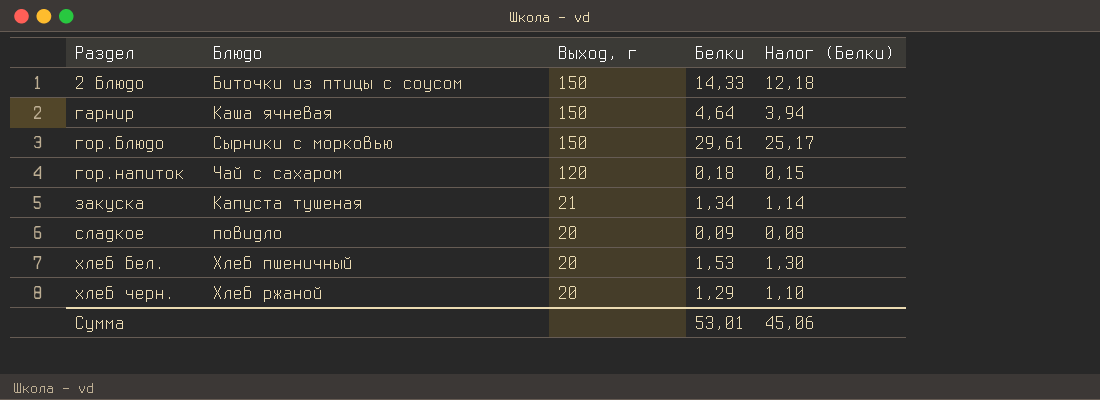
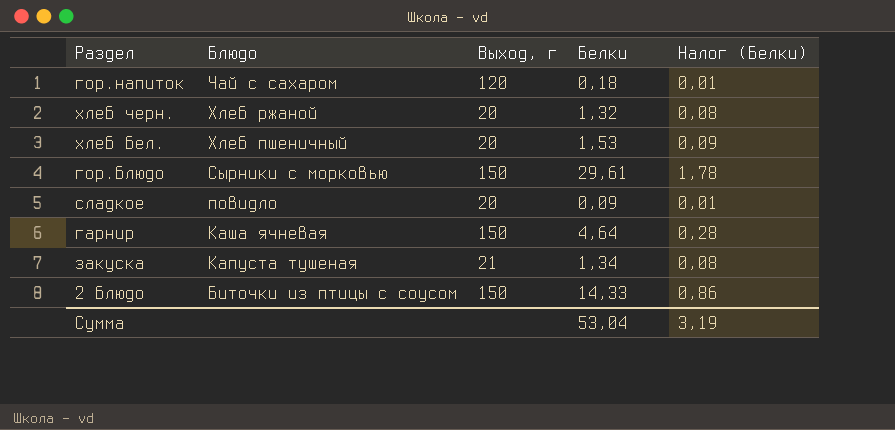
row order: Раздел ascending -> Блюдо descending
column Налог (Белки) | formula: [Белки] * 0,85 -> [Белки] * 0,06
хлеб черн. | Белки: 1,29 -> 1,32
Сумма | Белки: 53,01 -> 53,04
Сумма | Налог (Белки): 45,06 -> 3,19

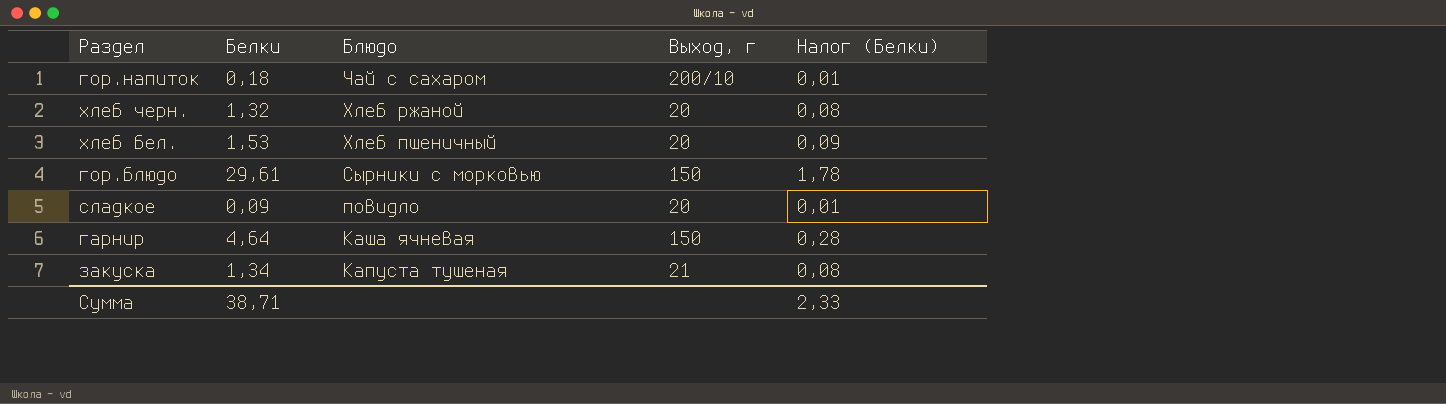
column Белки | position: 4 -> 2
row 2 блюдо: Биточки из птицы с соусом | 150 | 14,33 | 0,86 -> none
гор.напиток | Выход, г: 120 -> 200/10
Сумма | Белки: 53,04 -> 38,71
Сумма | Налог (Белки): 3,19 -> 2,33

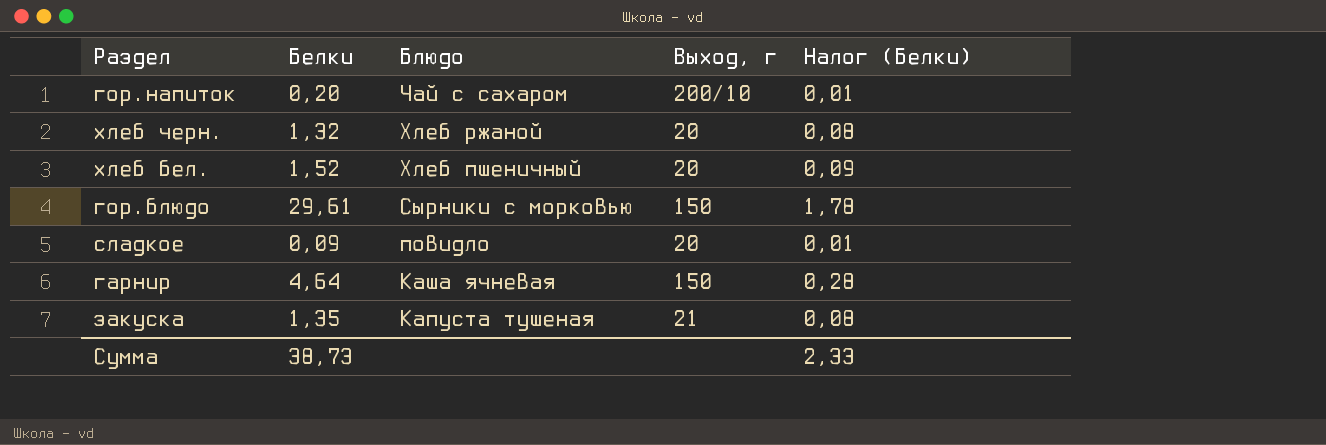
гор.напиток | Белки: 0,18 -> 0,20
хлеб бел. | Белки: 1,53 -> 1,52
закуска | Белки: 1,34 -> 1,35
Сумма | Белки: 38,71 -> 38,73

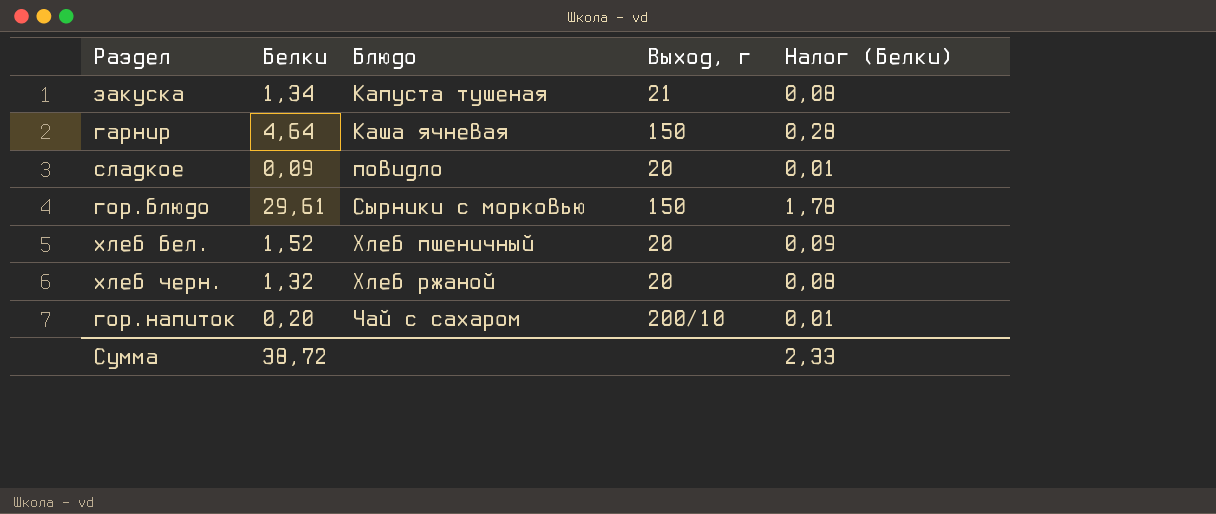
row order: Блюдо descending -> Блюдо ascending
закуска | Белки: 1,35 -> 1,34
Сумма | Белки: 38,73 -> 38,72

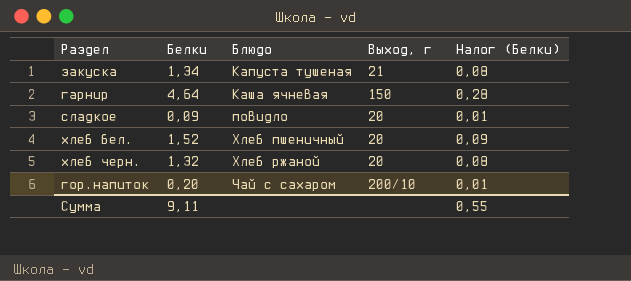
row гор.блюдо: 29,61 | Сырники с морковью | 150 | 1,78 -> none
Сумма | Белки: 38,72 -> 9,11
Сумма | Налог (Белки): 2,33 -> 0,55

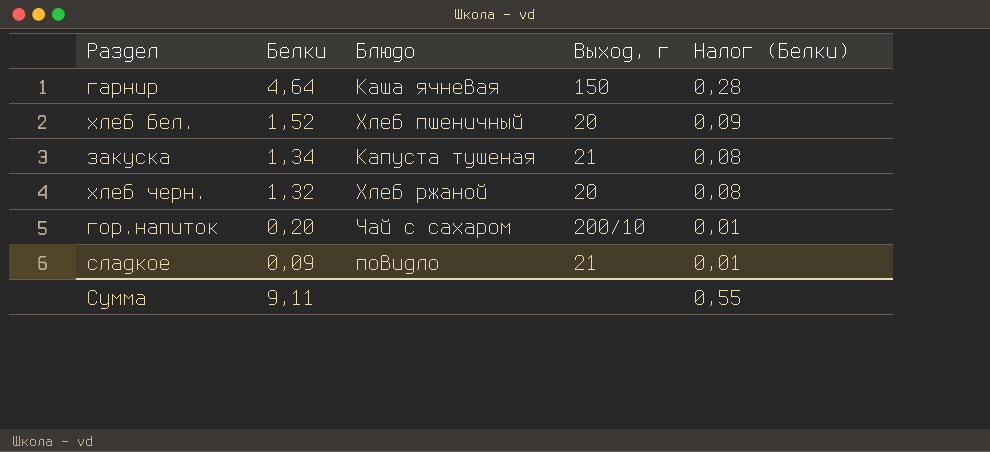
row order: Блюдо ascending -> Белки descending
сладкое | Выход, г: 20 -> 21

